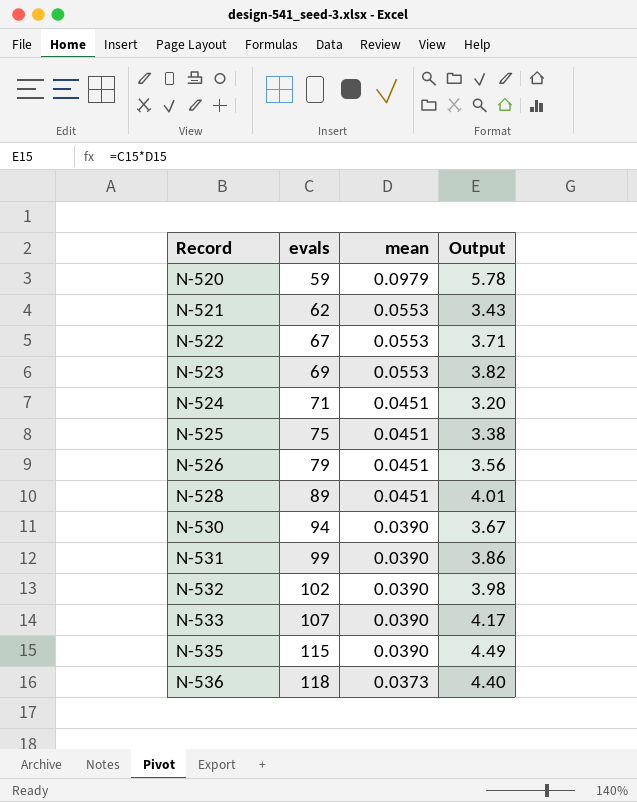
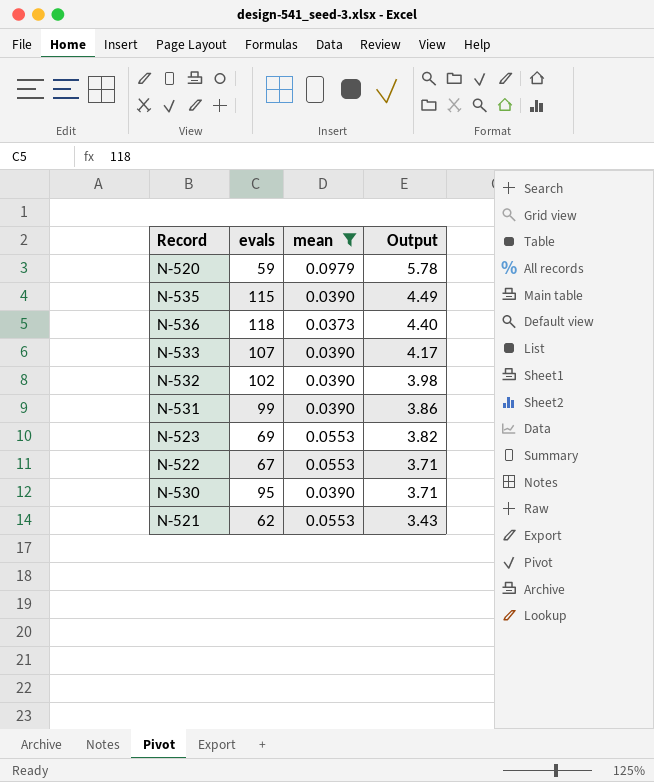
filter: none -> mean != 0.0451
row order: Record ascending -> Output descending
N-530 | evals: 94 -> 95
N-530 | Output: 3.67 -> 3.71

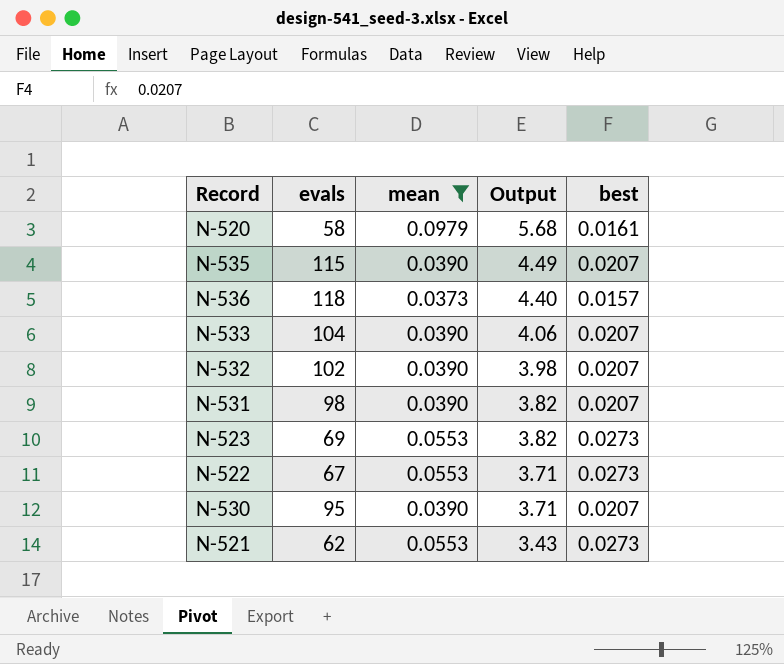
column best | position: none -> 5
N-520 | evals: 59 -> 58
N-520 | Output: 5.78 -> 5.68
N-533 | evals: 107 -> 104
N-533 | Output: 4.17 -> 4.06
N-531 | evals: 99 -> 98
N-531 | Output: 3.86 -> 3.82

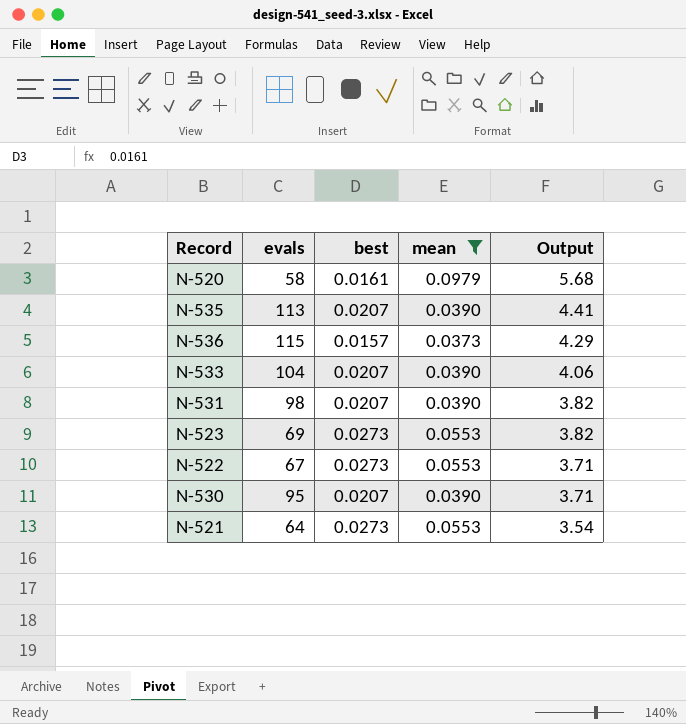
column best | position: 5 -> 3
row N-532: 102 | 0.0390 | 3.98 | 0.0207 -> none
N-535 | evals: 115 -> 113
N-535 | Output: 4.49 -> 4.41
N-536 | evals: 118 -> 115
N-536 | Output: 4.40 -> 4.29
N-521 | evals: 62 -> 64
N-521 | Output: 3.43 -> 3.54

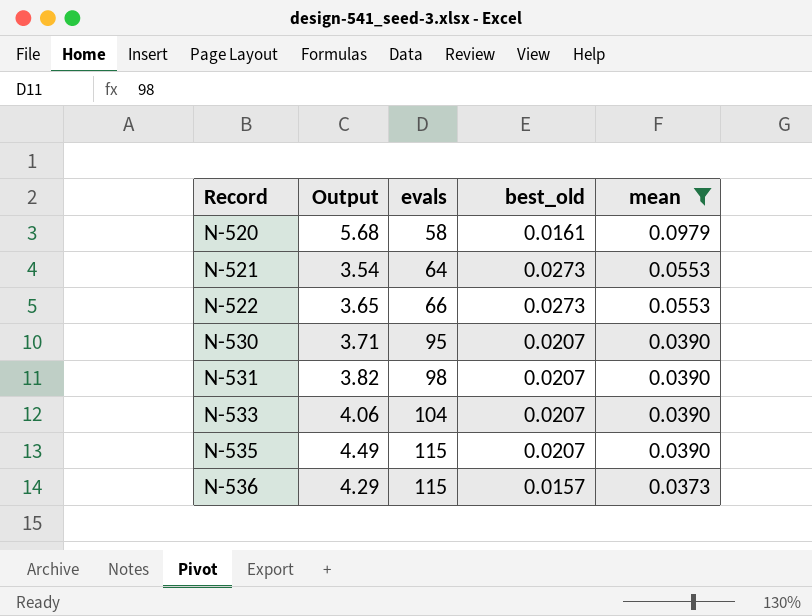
row order: Output descending -> Record ascending
column Output | position: 5 -> 2
column name: best -> best_old
row N-523: 69 | 0.0273 | 0.0553 | 3.82 -> none
N-522 | Output: 3.71 -> 3.65
N-522 | evals: 67 -> 66
N-535 | Output: 4.41 -> 4.49
N-535 | evals: 113 -> 115

